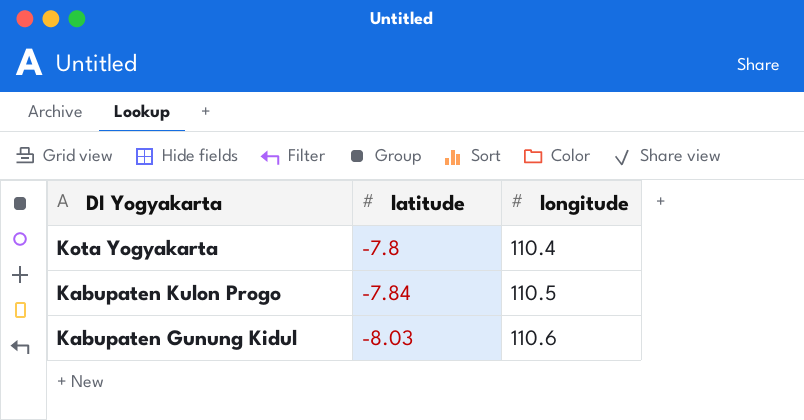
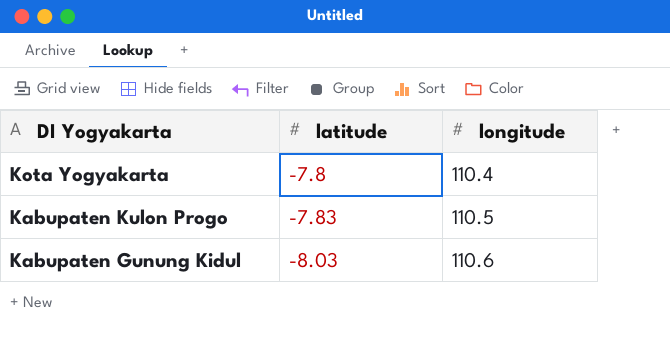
Kabupaten Kulon Progo | latitude: -7.84 -> -7.83

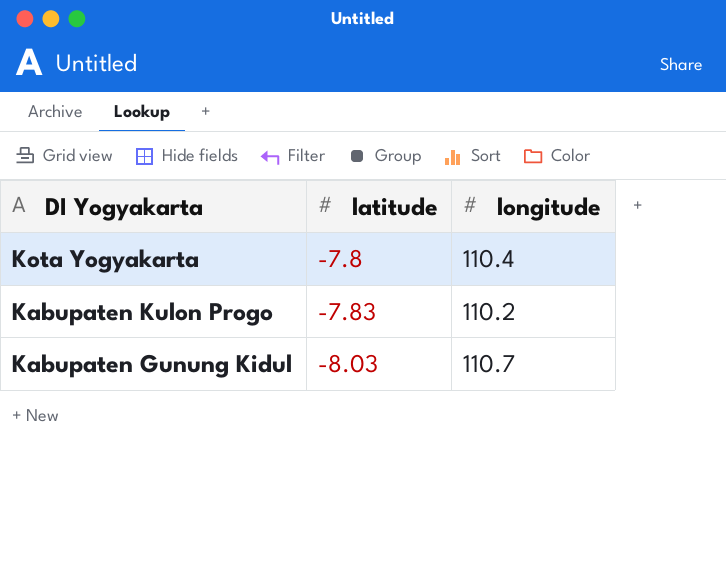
Kabupaten Kulon Progo | longitude: 110.5 -> 110.2
Kabupaten Gunung Kidul | longitude: 110.6 -> 110.7

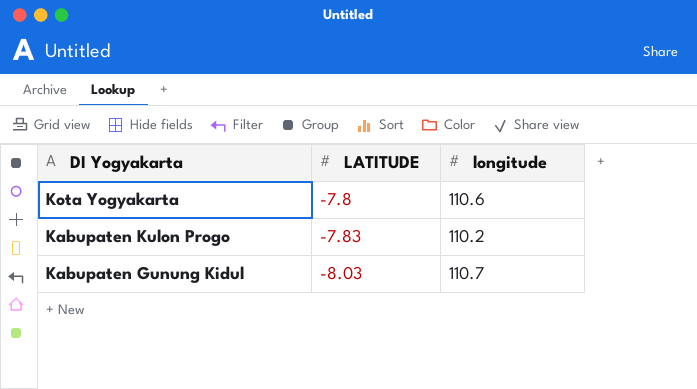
column name: latitude -> LATITUDE
Kota Yogyakarta | longitude: 110.4 -> 110.6

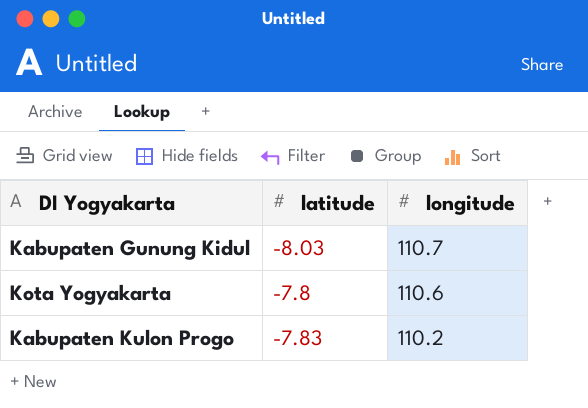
row order: DI Yogyakarta descending -> longitude descending
column name: LATITUDE -> latitude

